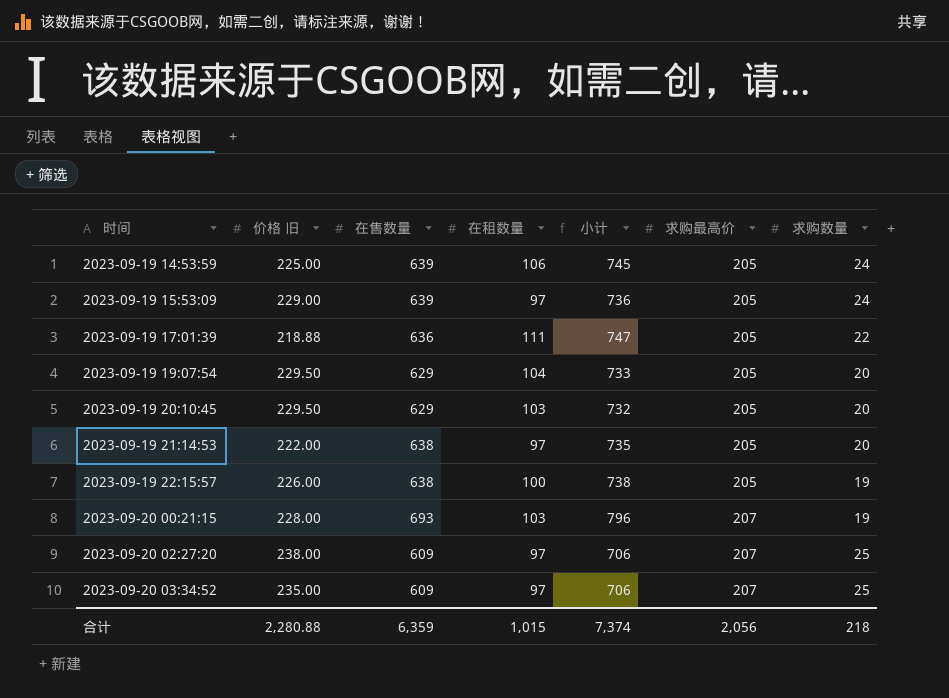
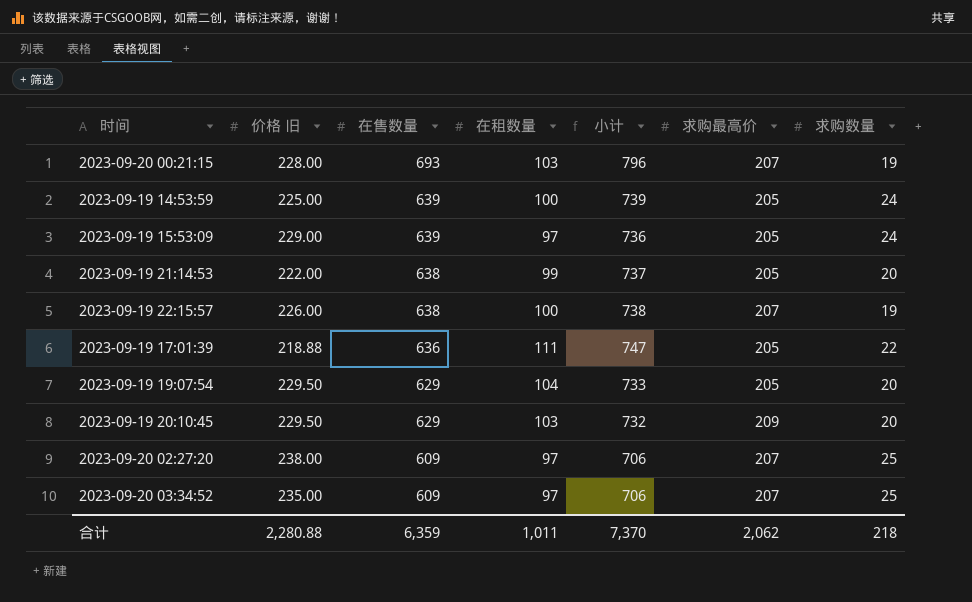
row order: 时间 ascending -> 在售数量 descending
2023-09-19 14:53:59 | 在租数量: 106 -> 100
2023-09-19 14:53:59 | 小计: 745 -> 739
2023-09-19 21:14:53 | 在租数量: 97 -> 99
2023-09-19 21:14:53 | 小计: 735 -> 737
2023-09-19 22:15:57 | 求购最高价: 205 -> 207
2023-09-19 20:10:45 | 求购最高价: 205 -> 209
合计 | 在租数量: 1,015 -> 1,011
合计 | 小计: 7,374 -> 7,370
合计 | 求购最高价: 2,056 -> 2,062

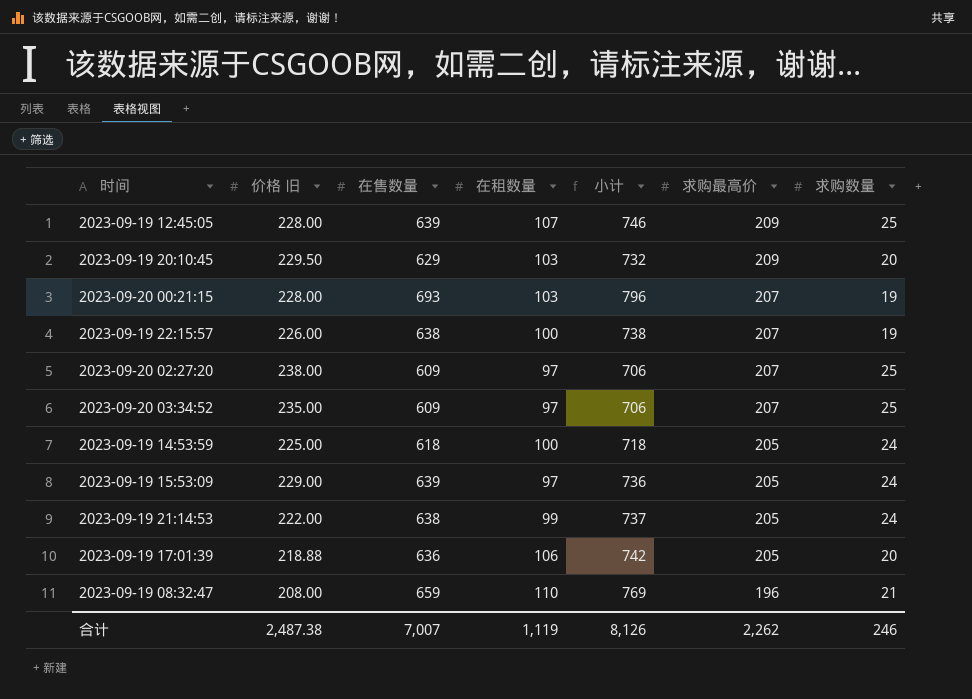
row order: 在售数量 descending -> 求购最高价 descending
row 2023-09-19 19:07:54: 229.50 | 629 | 104 | 733 | 205 | 20 -> none
row 2023-09-19 12:45:05: none -> 228.00 | 639 | 107 | 746 | 209 | 25
2023-09-19 14:53:59 | 在售数量: 639 -> 618
2023-09-19 14:53:59 | 小计: 739 -> 718
2023-09-19 21:14:53 | 求购数量: 20 -> 24
2023-09-19 17:01:39 | 在租数量: 111 -> 106
2023-09-19 17:01:39 | 小计: 747 -> 742
2023-09-19 17:01:39 | 求购数量: 22 -> 20
row 2023-09-19 08:32:47: none -> 208.00 | 659 | 110 | 769 | 196 | 21
合计 | 价格 旧: 2,280.88 -> 2,487.38
合计 | 在售数量: 6,359 -> 7,007
合计 | 在租数量: 1,011 -> 1,119
合计 | 小计: 7,370 -> 8,126
合计 | 求购最高价: 2,062 -> 2,262
合计 | 求购数量: 218 -> 246

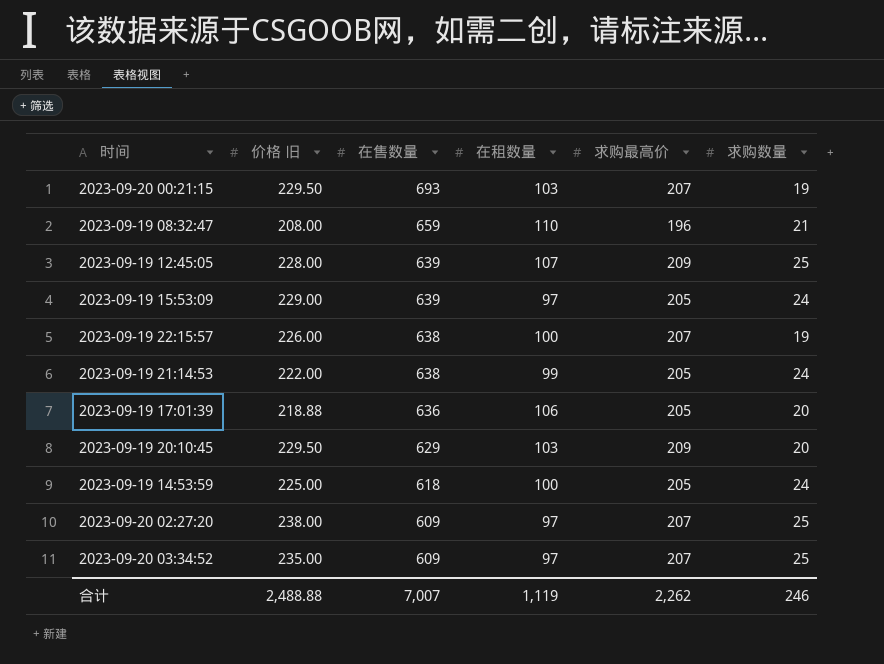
row order: 求购最高价 descending -> 在售数量 descending
column 小计 | formula: [在售数量] + [在租数量] -> none
2023-09-20 00:21:15 | 价格 旧: 228.00 -> 229.50
合计 | 价格 旧: 2,487.38 -> 2,488.88

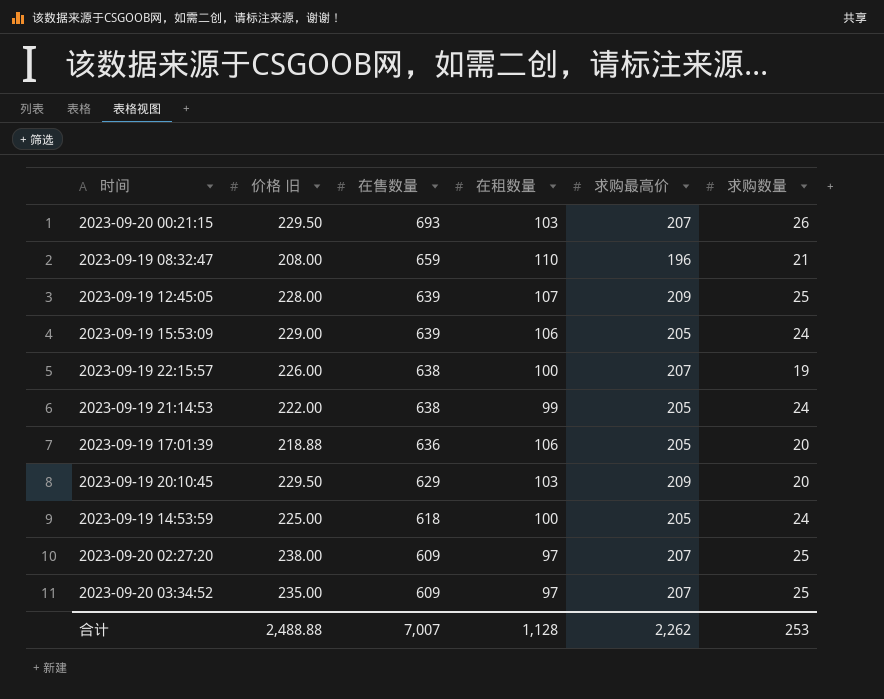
2023-09-20 00:21:15 | 求购数量: 19 -> 26
2023-09-19 15:53:09 | 在租数量: 97 -> 106
合计 | 在租数量: 1,119 -> 1,128
合计 | 求购数量: 246 -> 253

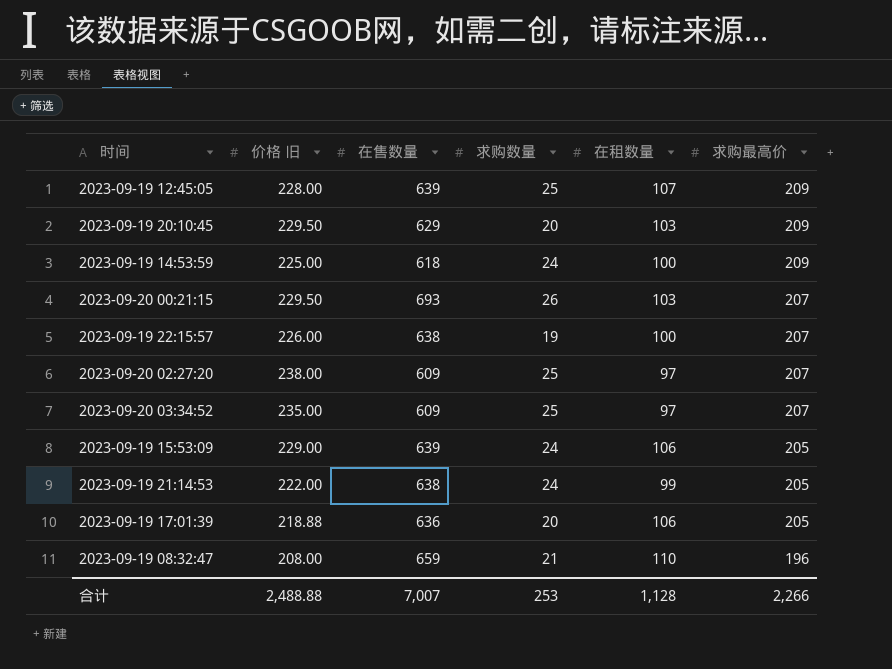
row order: 在售数量 descending -> 求购最高价 descending
column 求购数量 | position: 6 -> 4
2023-09-19 14:53:59 | 求购最高价: 205 -> 209
合计 | 求购最高价: 2,262 -> 2,266

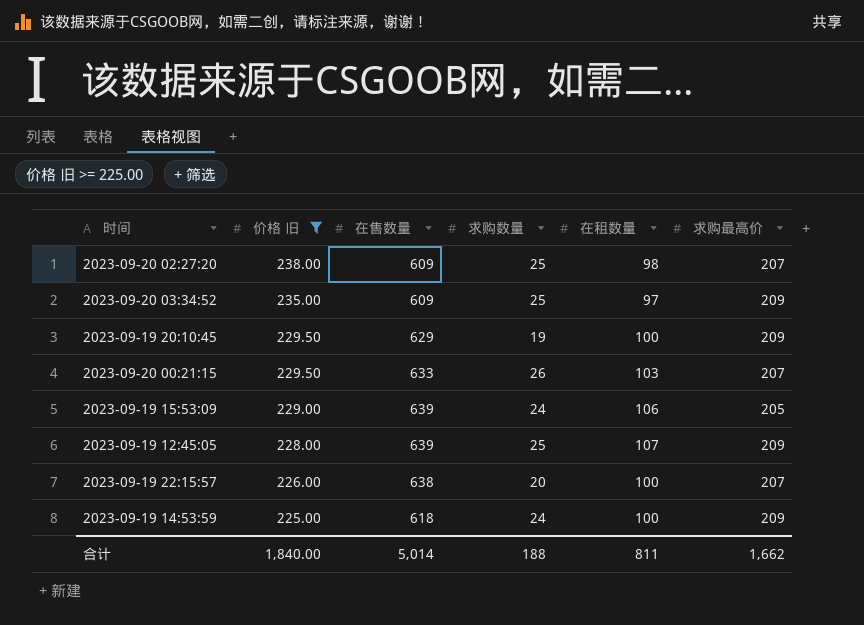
filter: none -> 价格 旧 >= 225.00
row order: 求购最高价 descending -> 价格 旧 descending
2023-09-20 02:27:20 | 在租数量: 97 -> 98
2023-09-20 03:34:52 | 求购最高价: 207 -> 209
2023-09-19 20:10:45 | 求购数量: 20 -> 19
2023-09-19 20:10:45 | 在租数量: 103 -> 100
2023-09-20 00:21:15 | 在售数量: 693 -> 633
2023-09-19 22:15:57 | 求购数量: 19 -> 20
合计 | 价格 旧: 2,488.88 -> 1,840.00
合计 | 在售数量: 7,007 -> 5,014
合计 | 求购数量: 253 -> 188
合计 | 在租数量: 1,128 -> 811
合计 | 求购最高价: 2,266 -> 1,662

